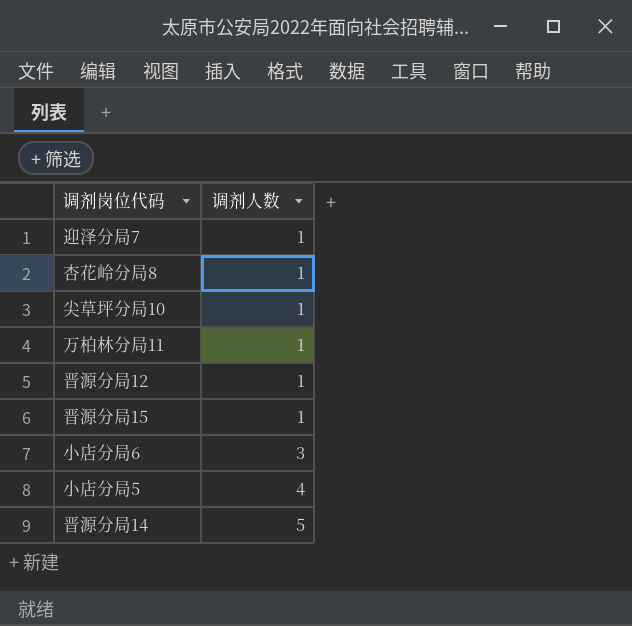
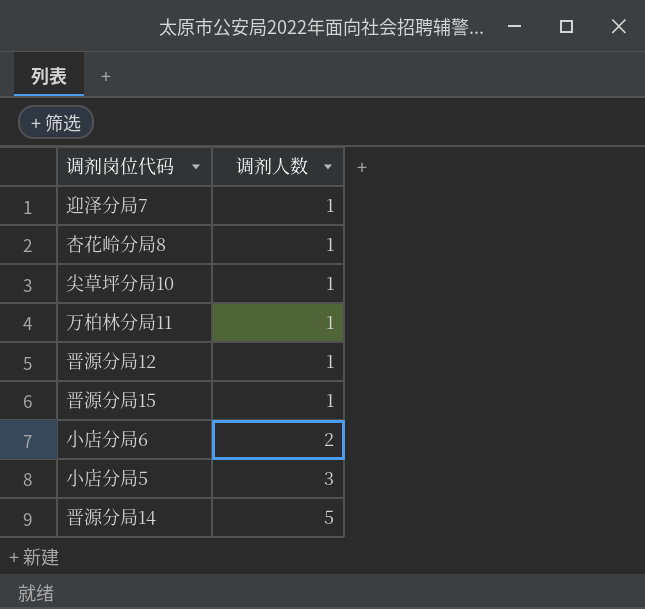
小店分局6 | 调剂人数: 3 -> 2
小店分局5 | 调剂人数: 4 -> 3

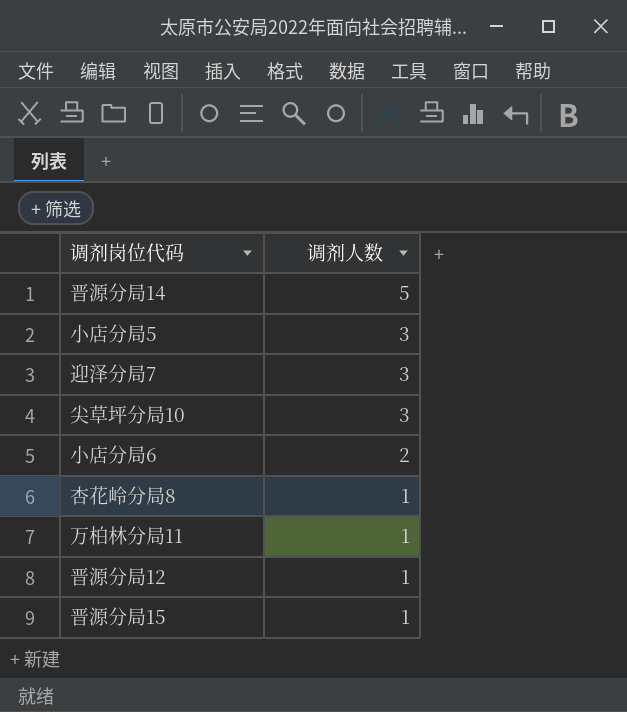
row order: 调剂人数 ascending -> 调剂人数 descending
迎泽分局7 | 调剂人数: 1 -> 3
尖草坪分局10 | 调剂人数: 1 -> 3

